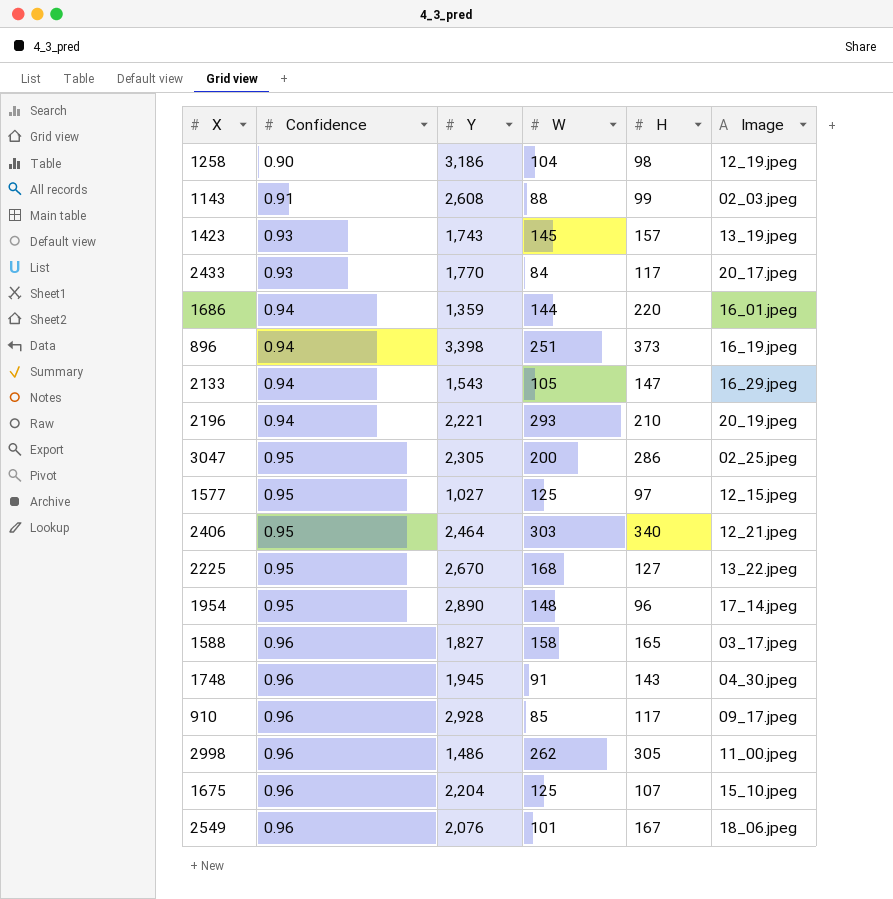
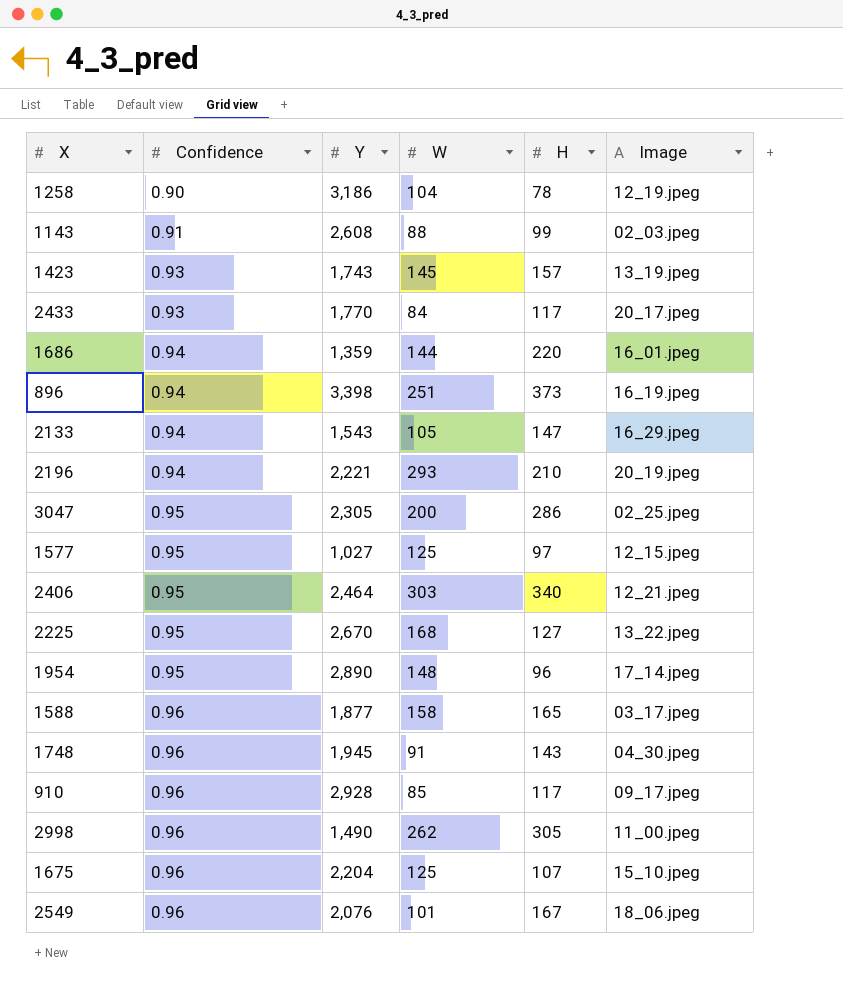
1258 | H: 98 -> 78
1588 | Y: 1,827 -> 1,877
2998 | Y: 1,486 -> 1,490

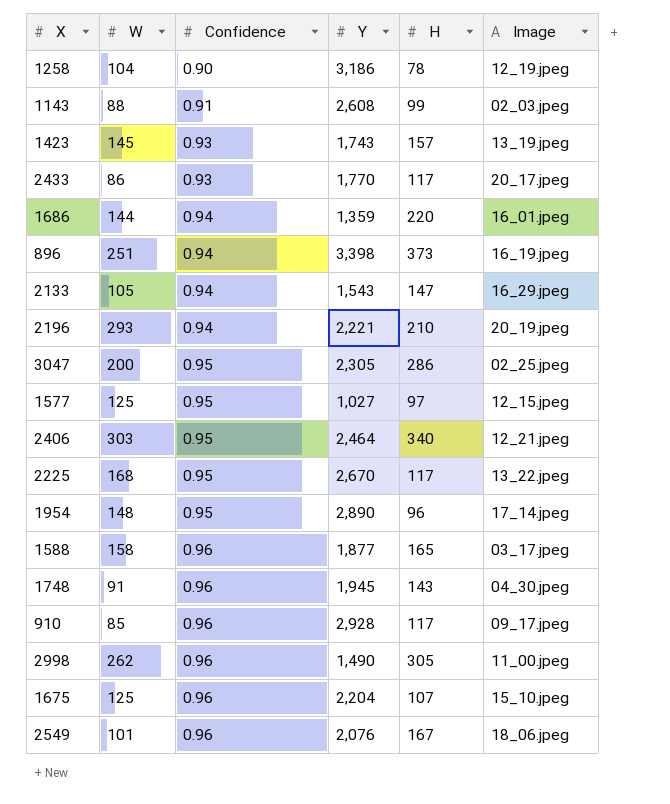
column W | position: 4 -> 2
2433 | W: 84 -> 86
2225 | H: 127 -> 117

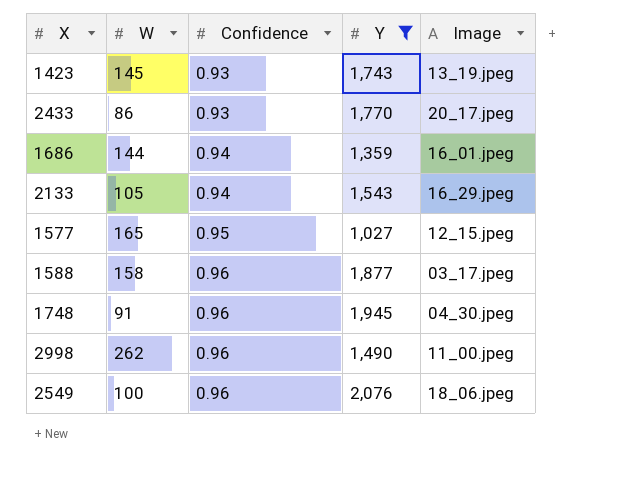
filter: none -> Y <= 2,076
column H | position: 5 -> none
1577 | W: 125 -> 165
2549 | W: 101 -> 100

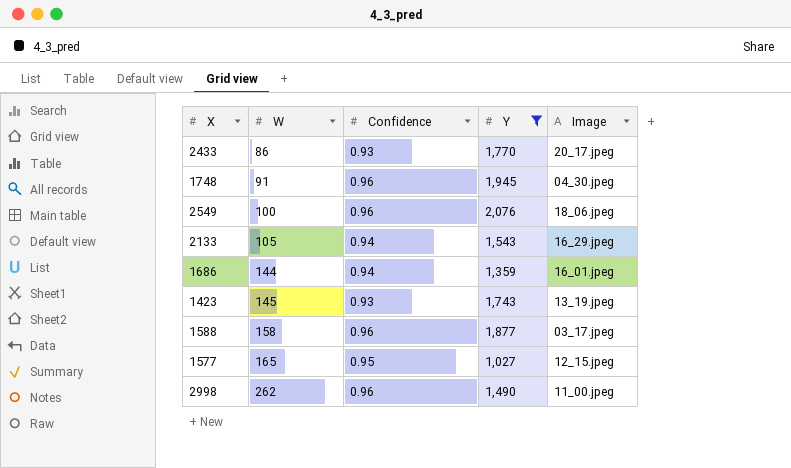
row order: Confidence ascending -> W ascending

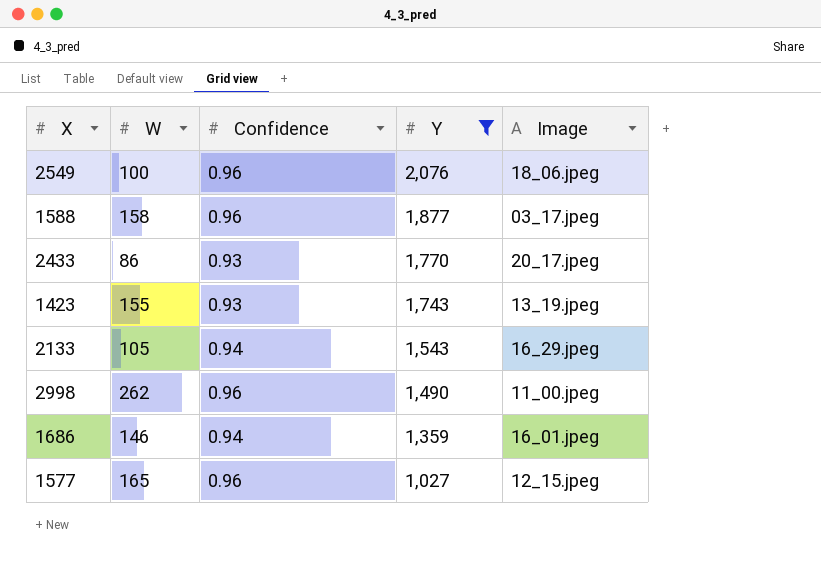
row order: W ascending -> Y descending
row 1748: 91 | 0.96 | 1,945 | 04_30.jpeg -> none
1423 | W: 145 -> 155
1686 | W: 144 -> 146
1577 | Confidence: 0.95 -> 0.96

